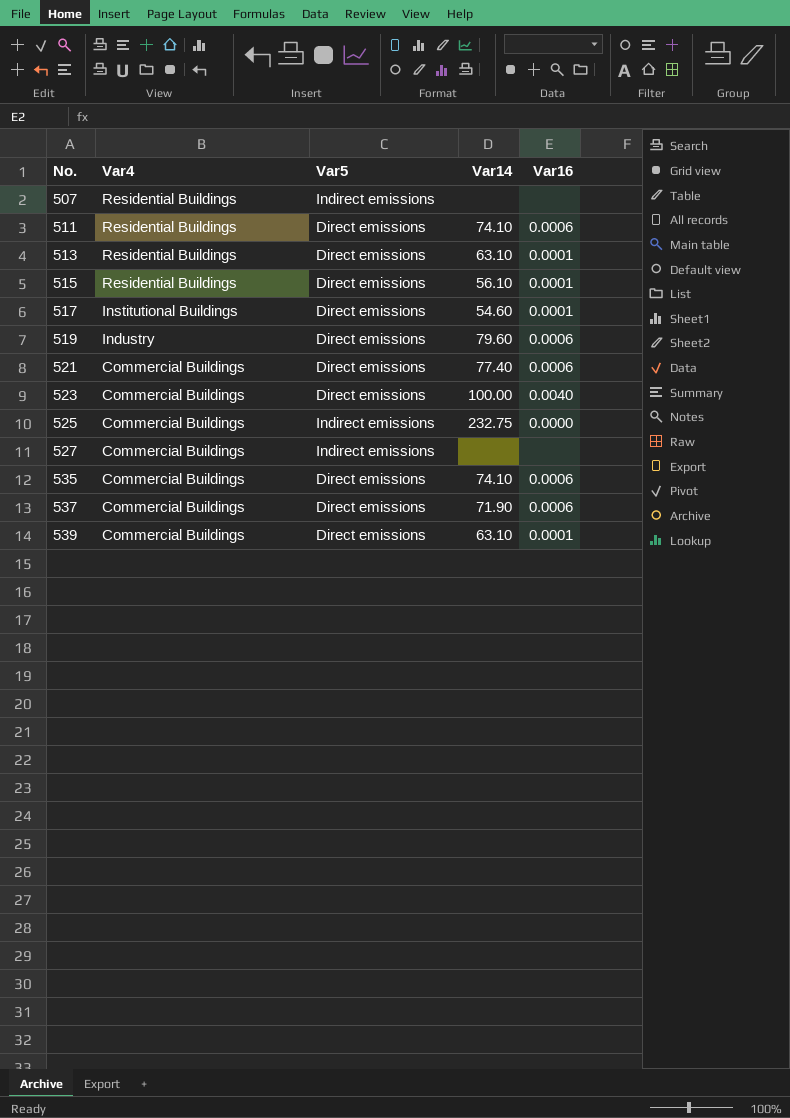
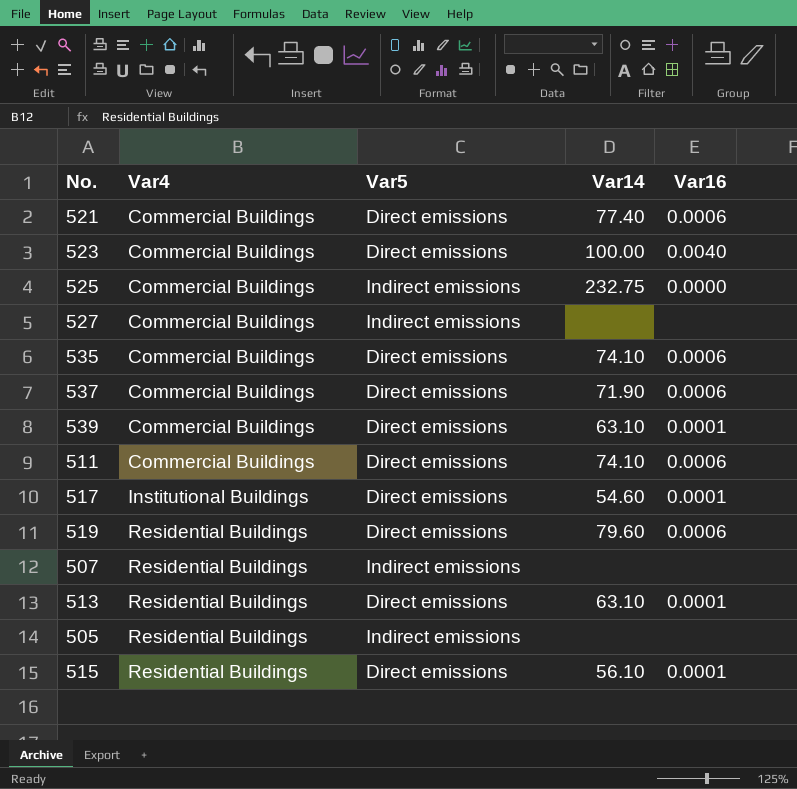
row order: No. ascending -> Var4 ascending
511 | Var4: Residential Buildings -> Commercial Buildings
519 | Var4: Industry -> Residential Buildings
row 505: none -> Residential Buildings | Indirect emissions | none | none

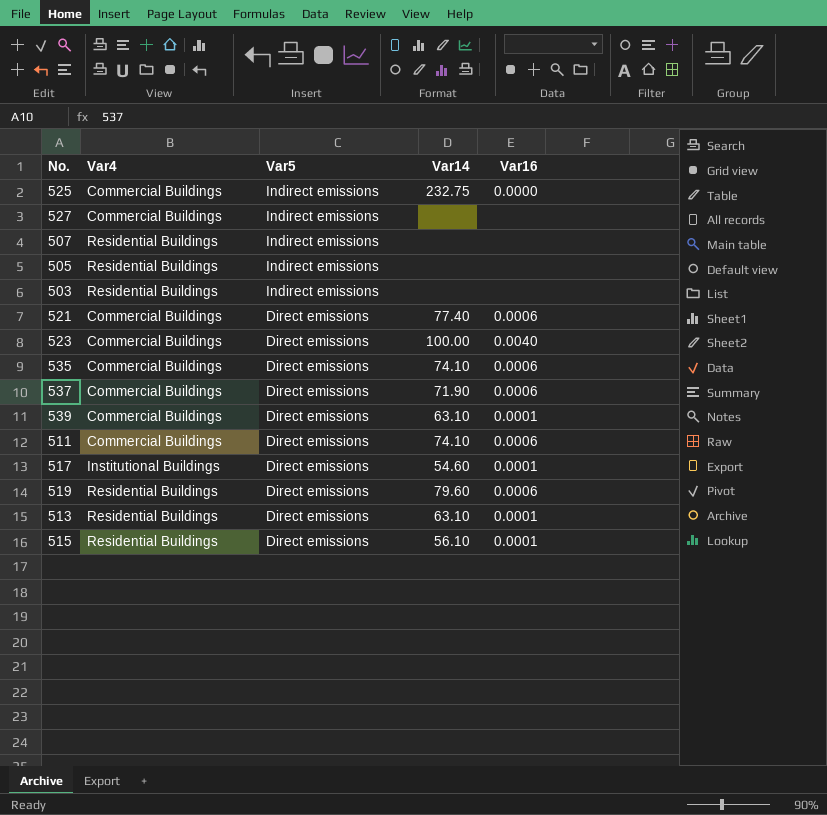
row order: Var4 ascending -> Var5 descending
row 503: none -> Residential Buildings | Indirect emissions | none | none

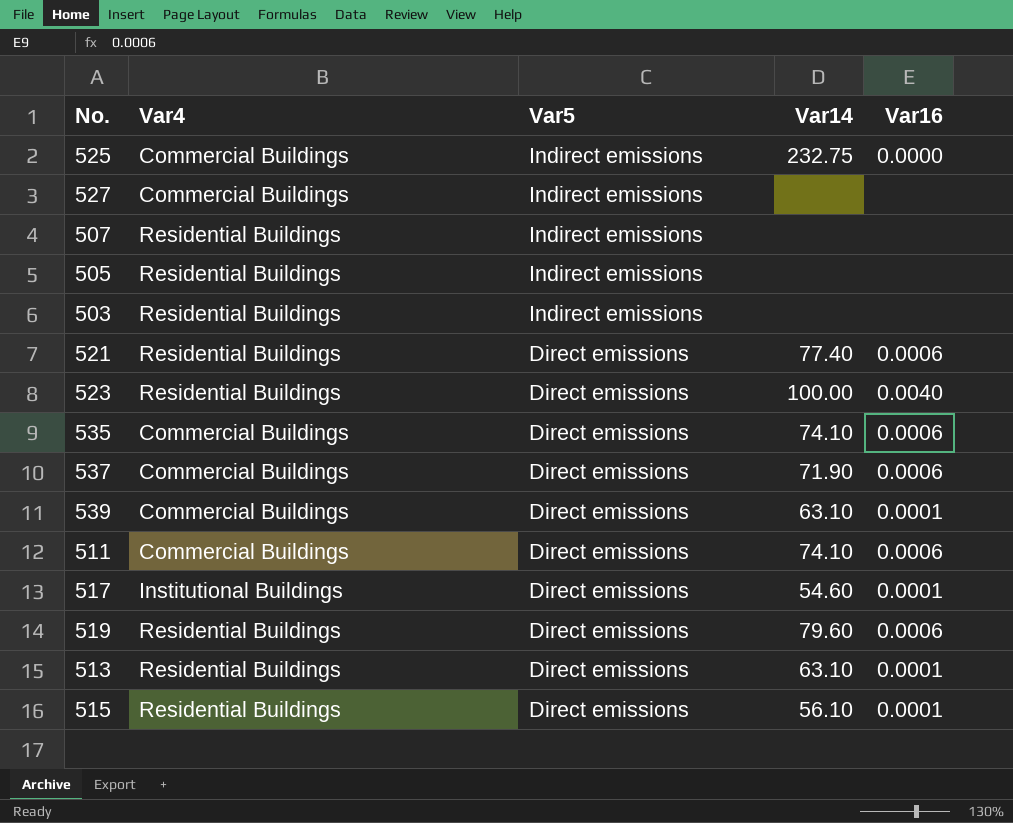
521 | Var4: Commercial Buildings -> Residential Buildings
523 | Var4: Commercial Buildings -> Residential Buildings

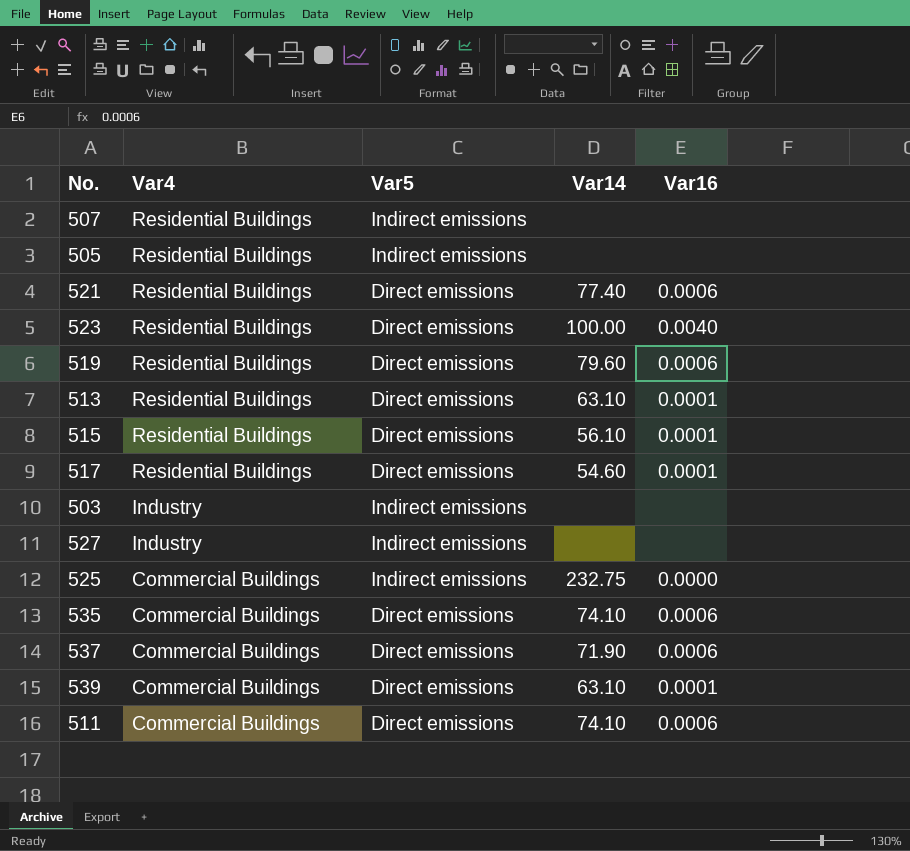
row order: Var5 descending -> Var4 descending
517 | Var4: Institutional Buildings -> Residential Buildings
503 | Var4: Residential Buildings -> Industry
527 | Var4: Commercial Buildings -> Industry

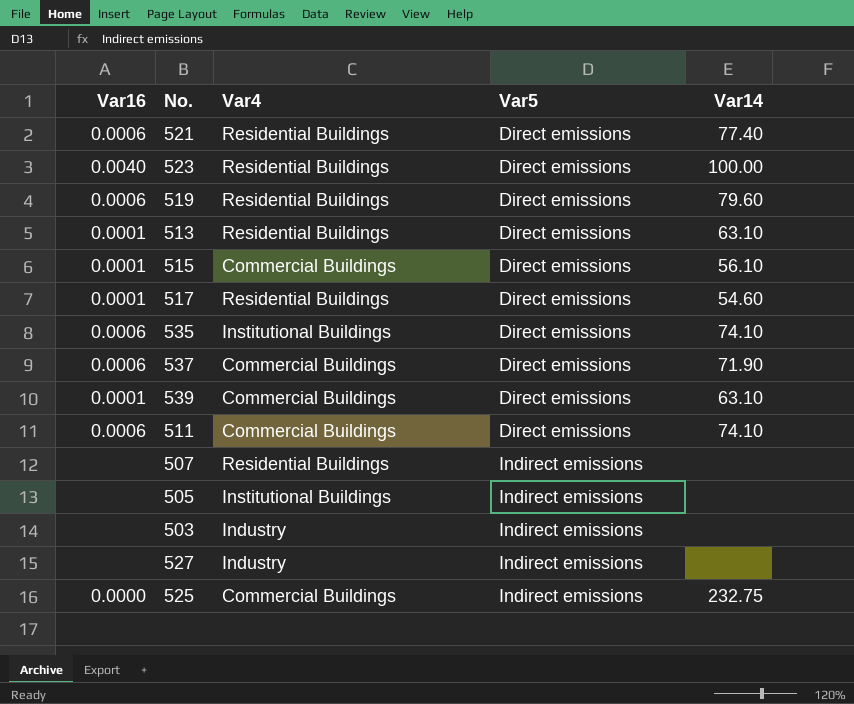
row order: Var4 descending -> Var5 ascending
column Var16 | position: 5 -> 1
515 | Var4: Residential Buildings -> Commercial Buildings
535 | Var4: Commercial Buildings -> Institutional Buildings
505 | Var4: Residential Buildings -> Institutional Buildings

